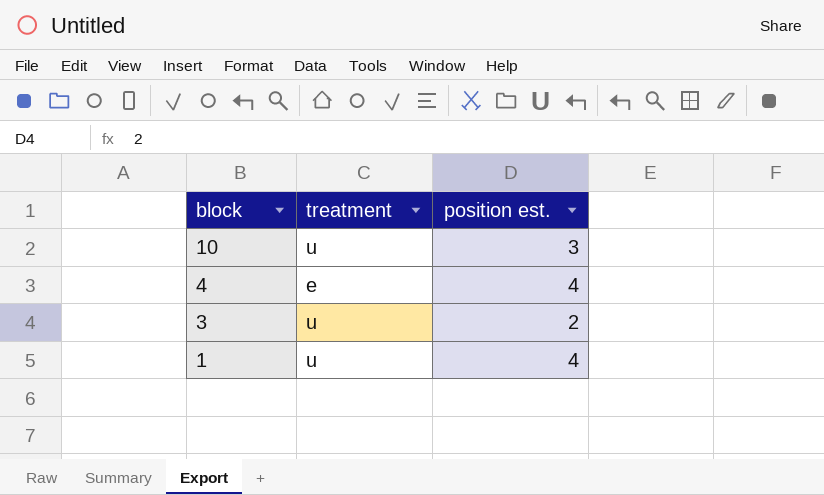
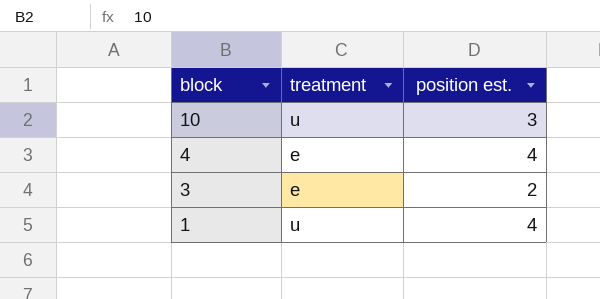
3 | treatment: u -> e

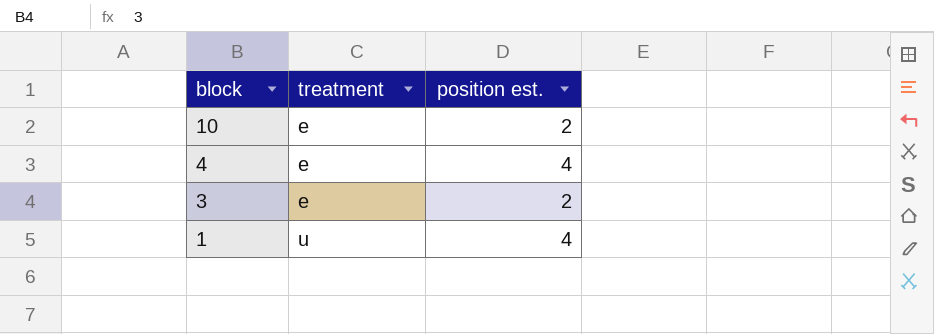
10 | treatment: u -> e
10 | position est.: 3 -> 2

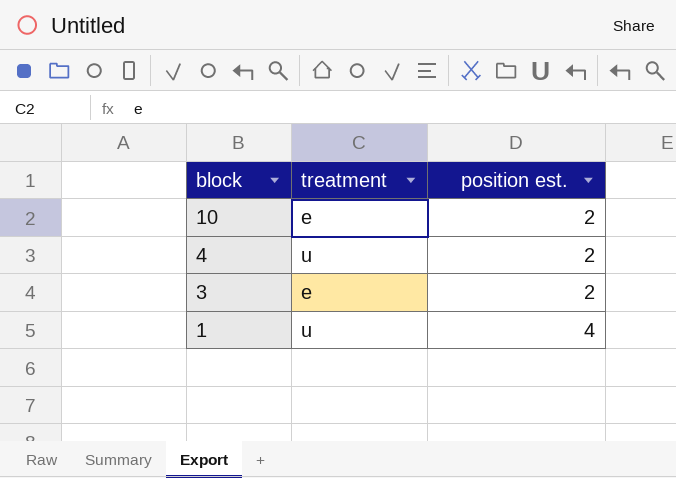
4 | treatment: e -> u
4 | position est.: 4 -> 2

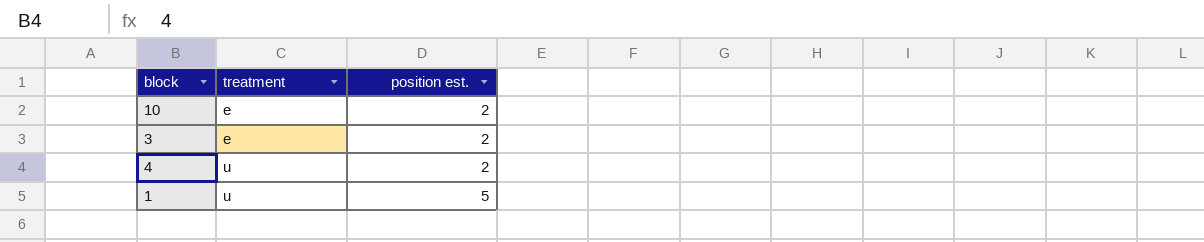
row order: block descending -> treatment ascending
1 | position est.: 4 -> 5

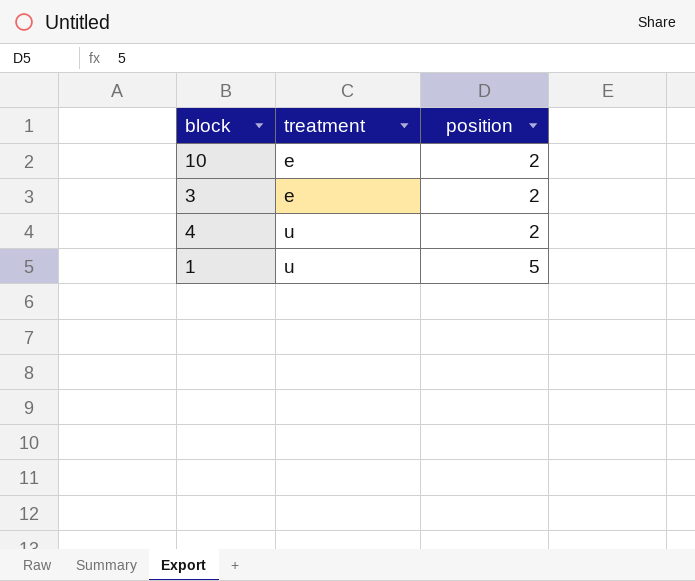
column name: position est. -> position

